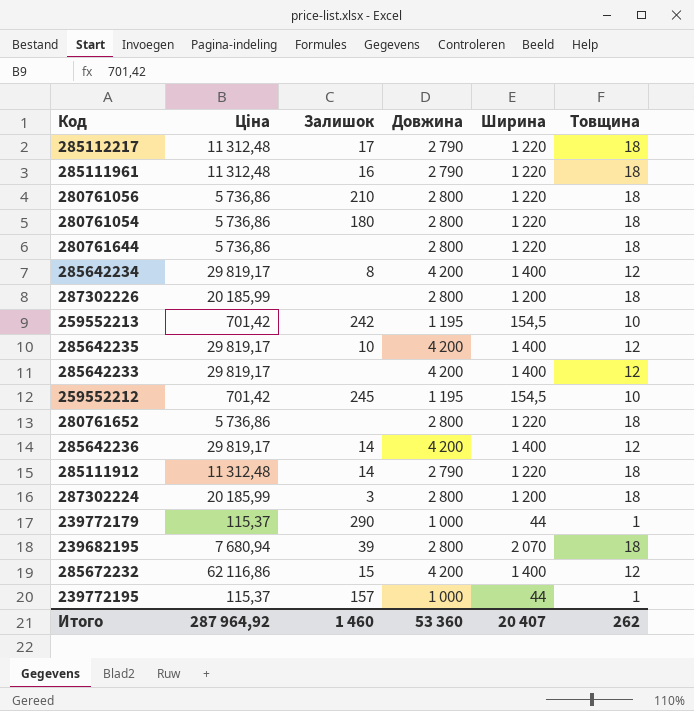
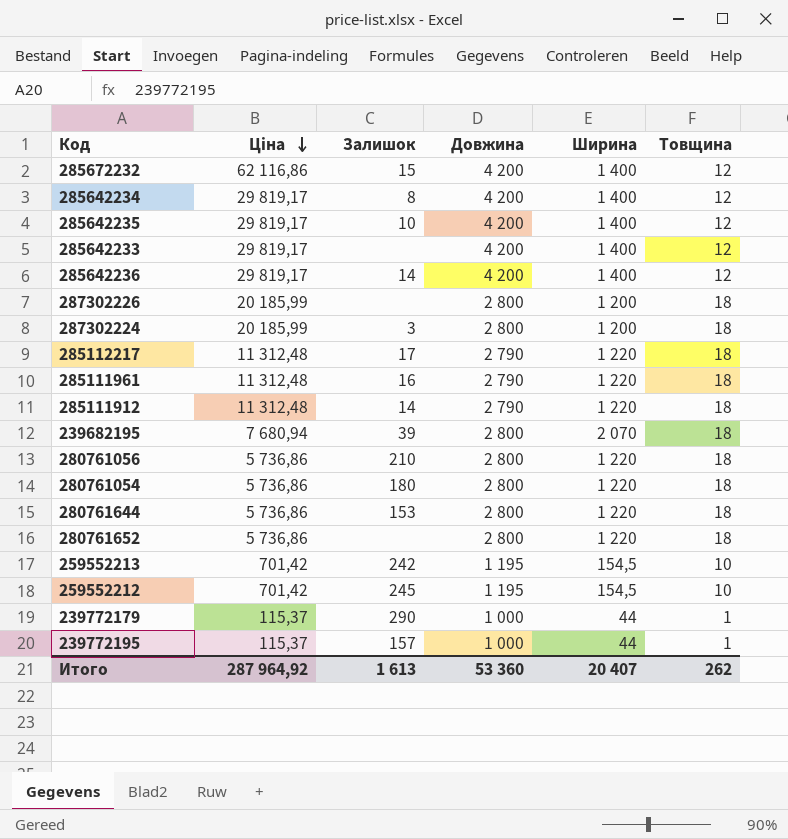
row order: none -> Ціна descending
280761644 | Залишок: none -> 153
Итого | Залишок: 1 460 -> 1 613

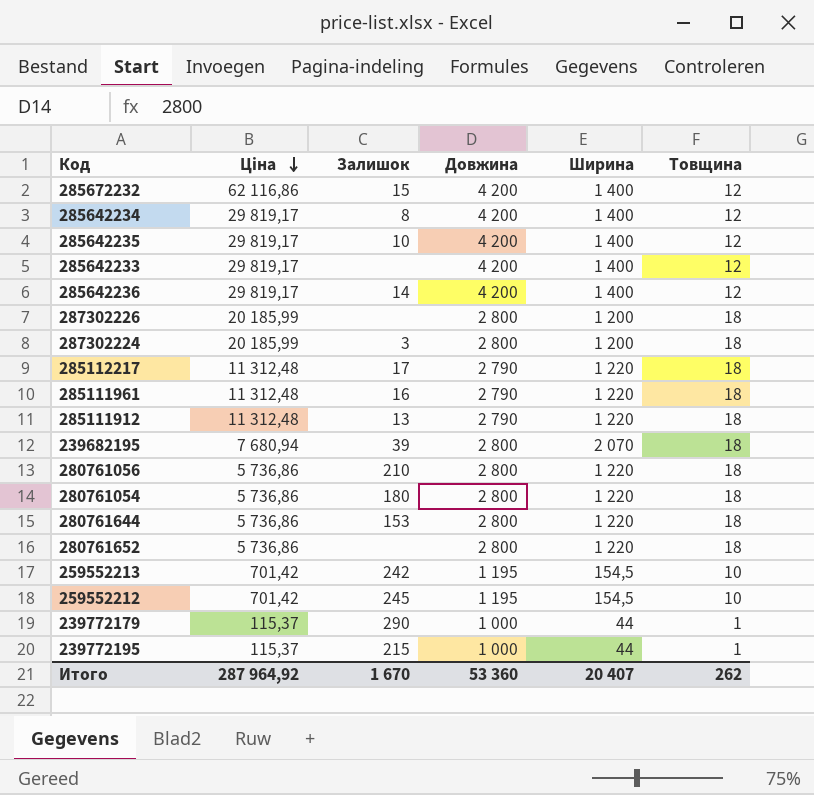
285111912 | Залишок: 14 -> 13
239772195 | Залишок: 157 -> 215
Итого | Залишок: 1 613 -> 1 670

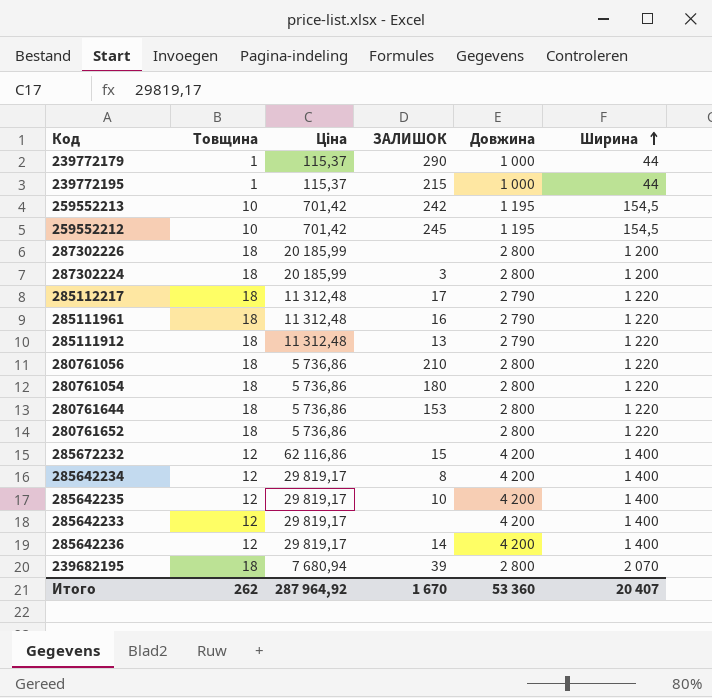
row order: Ціна descending -> Ширина ascending
column Товщина | position: 6 -> 2
column name: Залишок -> ЗАЛИШОК

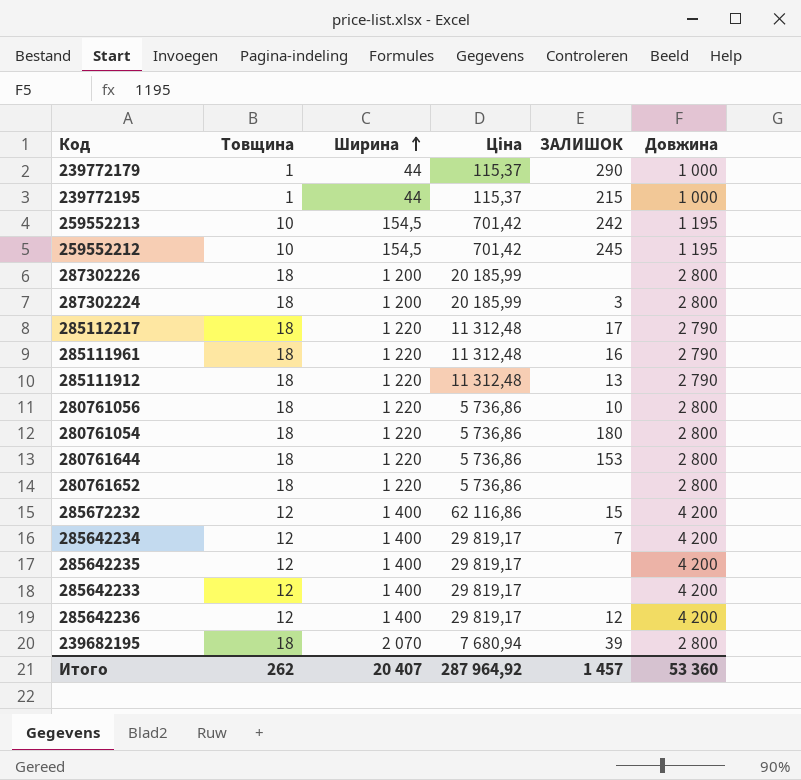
column Ширина | position: 6 -> 3
280761056 | ЗАЛИШОК: 210 -> 10
285642234 | ЗАЛИШОК: 8 -> 7
285642235 | ЗАЛИШОК: 10 -> none
285642236 | ЗАЛИШОК: 14 -> 12
Итого | ЗАЛИШОК: 1 670 -> 1 457

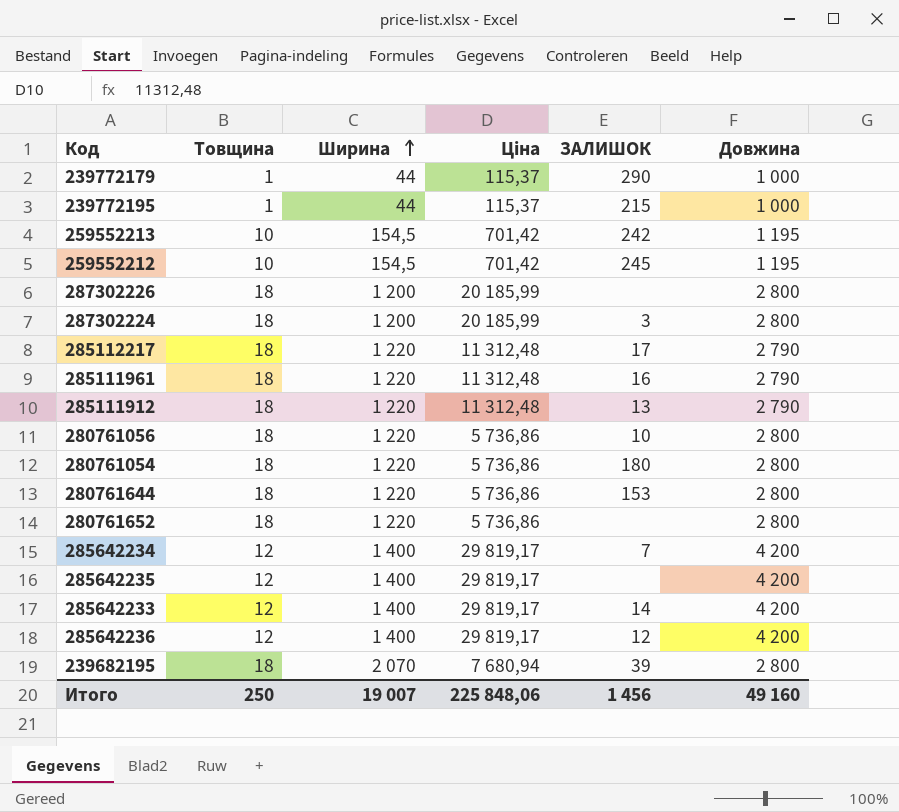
row 285672232: 12 | 1 400 | 62 116,86 | 15 | 4 200 -> none
285642233 | ЗАЛИШОК: none -> 14
Итого | Товщина: 262 -> 250
Итого | Ширина: 20 407 -> 19 007
Итого | Ціна: 287 964,92 -> 225 848,06
Итого | ЗАЛИШОК: 1 457 -> 1 456
Итого | Довжина: 53 360 -> 49 160

